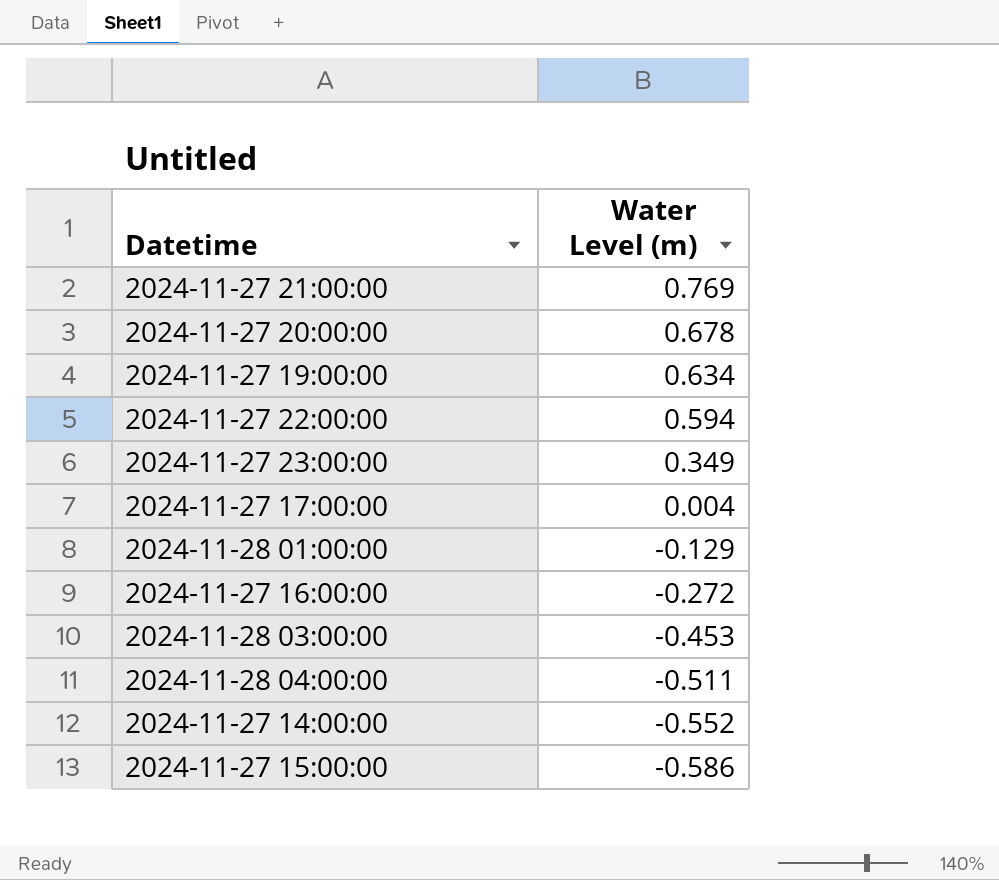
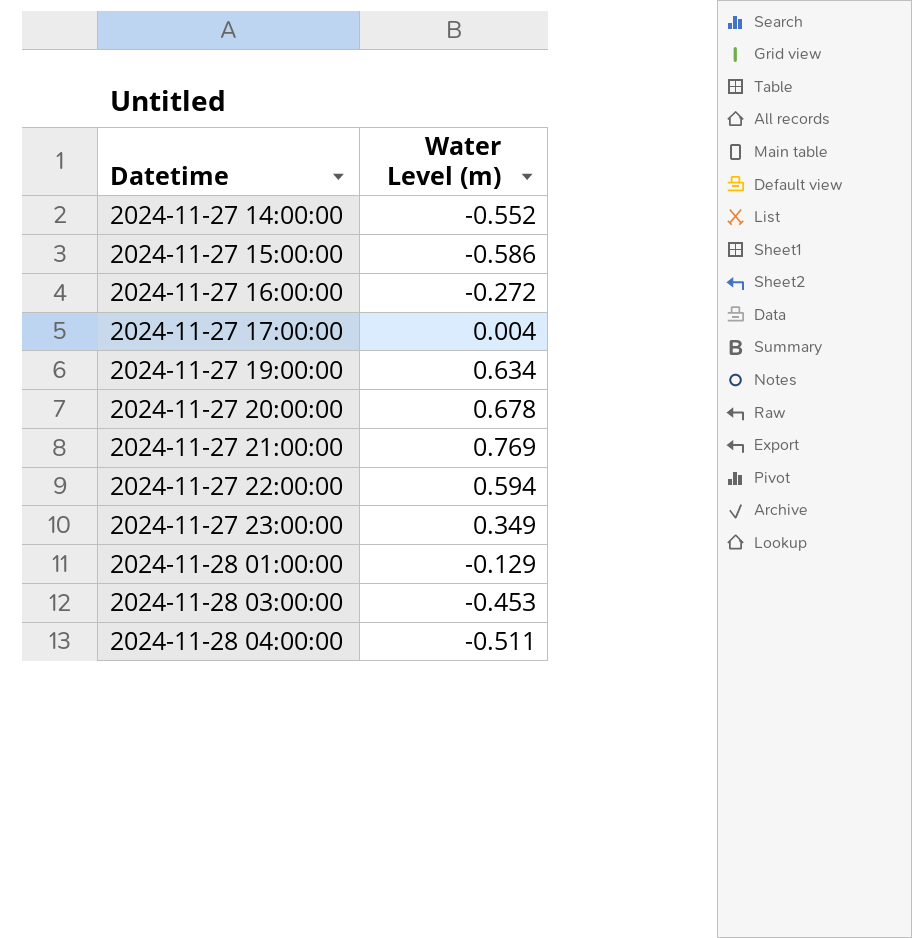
row order: Water Level (m) descending -> Datetime ascending

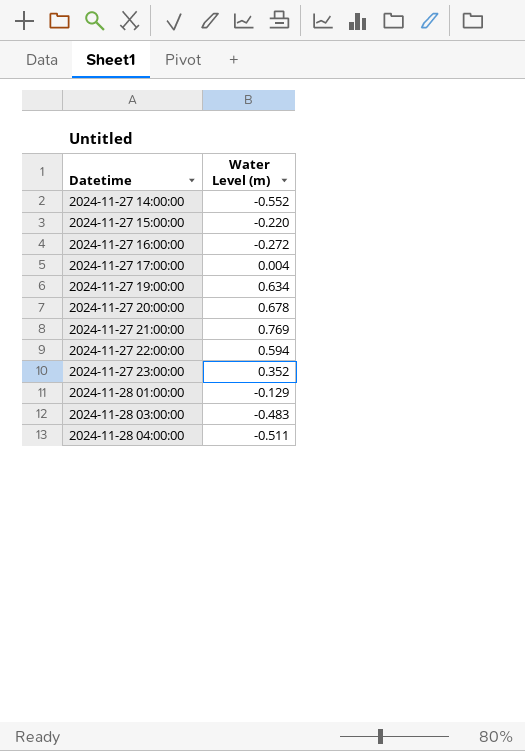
2024-11-27 15:00:00 | Water Level (m): -0.586 -> -0.220
2024-11-27 23:00:00 | Water Level (m): 0.349 -> 0.352
2024-11-28 03:00:00 | Water Level (m): -0.453 -> -0.483

